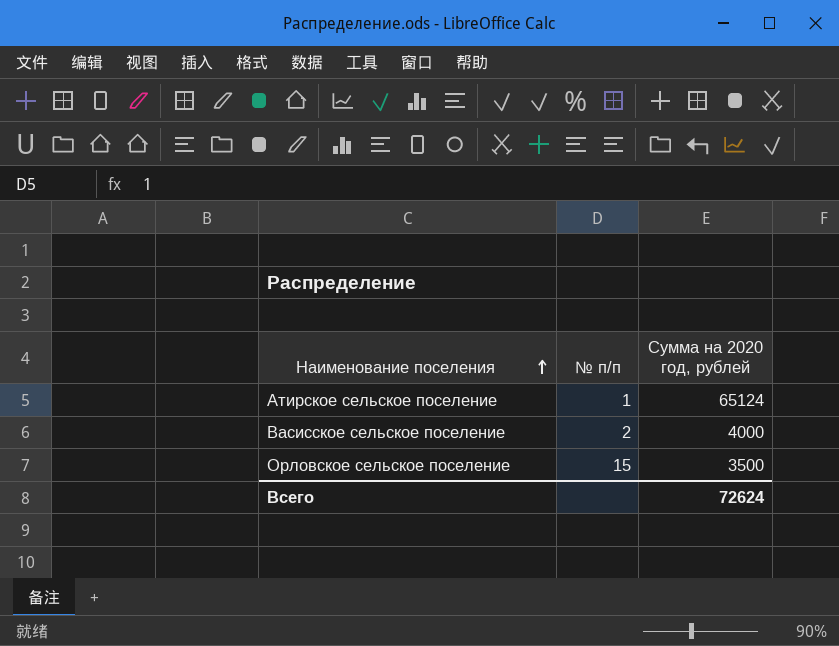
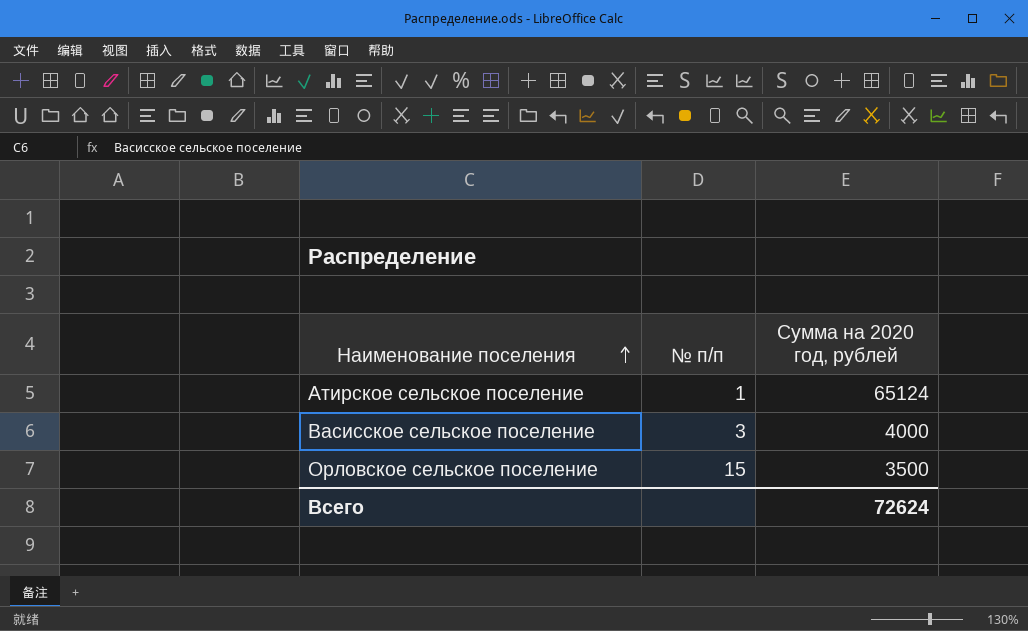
Васисское сельское поселение | № п/п: 2 -> 3

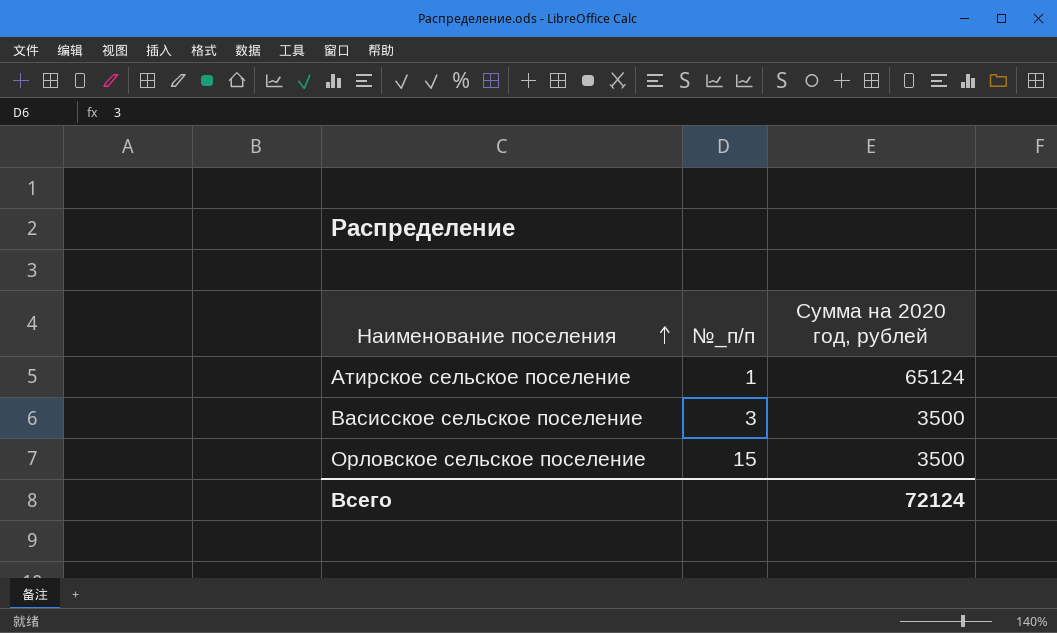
column name: № п/п -> №_п/п
Васисское сельское поселение | Сумма на 2020 год, рублей: 4000 -> 3500
Всего | Сумма на 2020 год, рублей: 72624 -> 72124

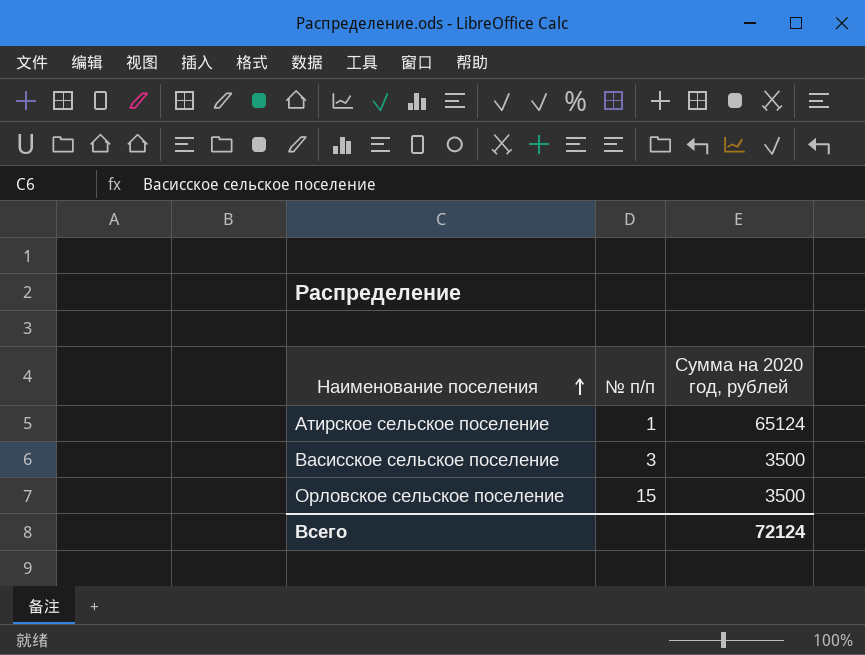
column name: №_п/п -> № п/п

